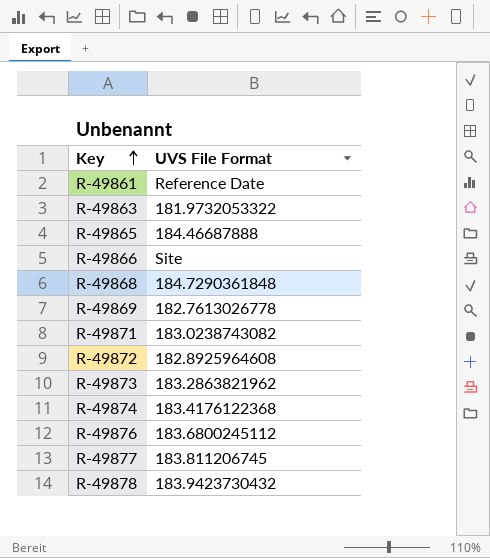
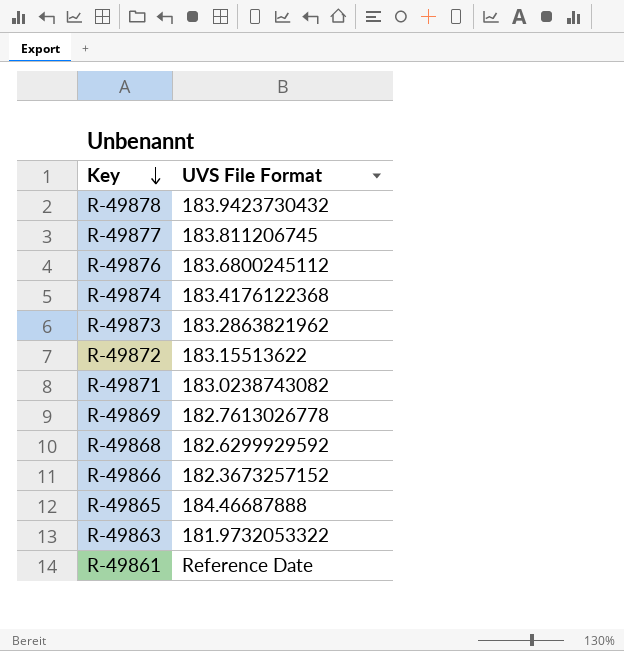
row order: Key ascending -> Key descending
R-49872 | UVS File Format: 182.8925964608 -> 183.15513622
R-49868 | UVS File Format: 184.7290361848 -> 182.6299929592
R-49866 | UVS File Format: Site -> 182.3673257152

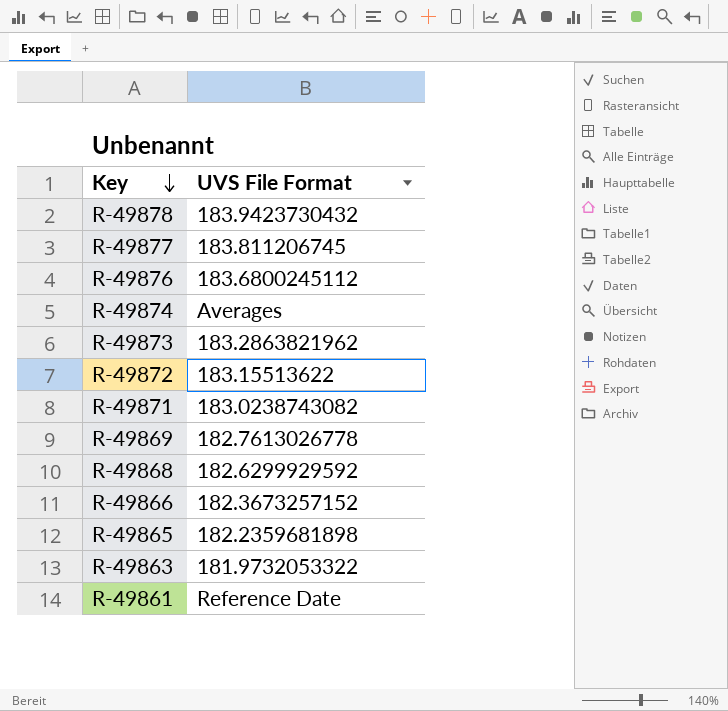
R-49874 | UVS File Format: 183.4176122368 -> Averages
R-49865 | UVS File Format: 184.46687888 -> 182.2359681898

